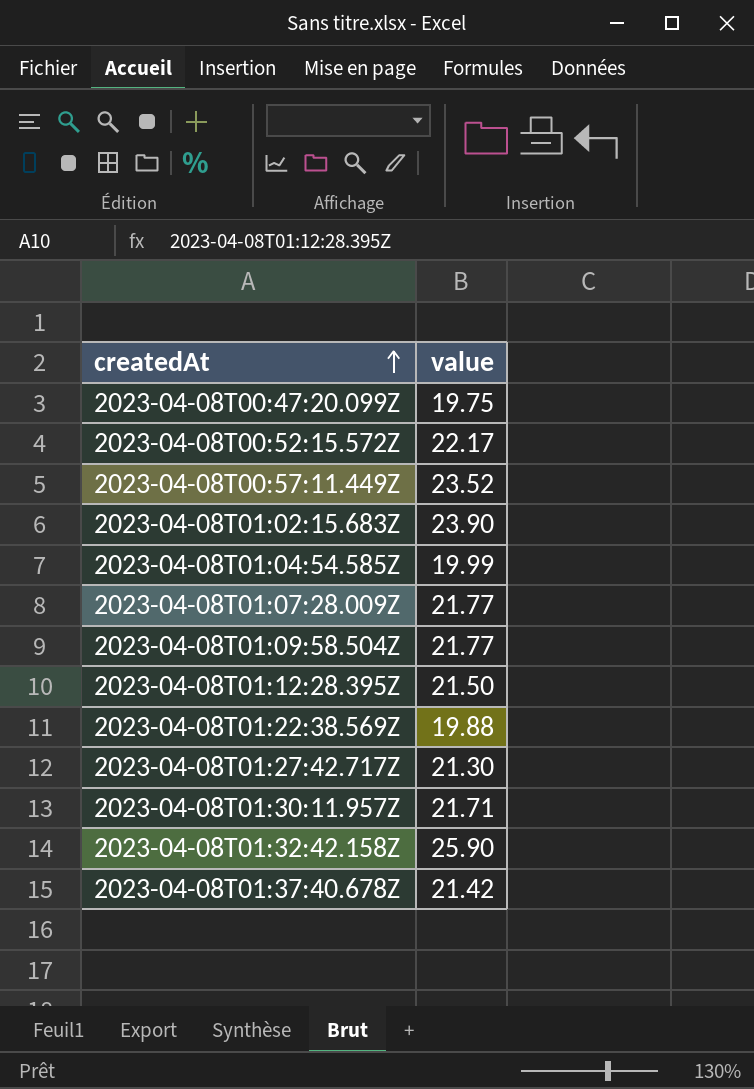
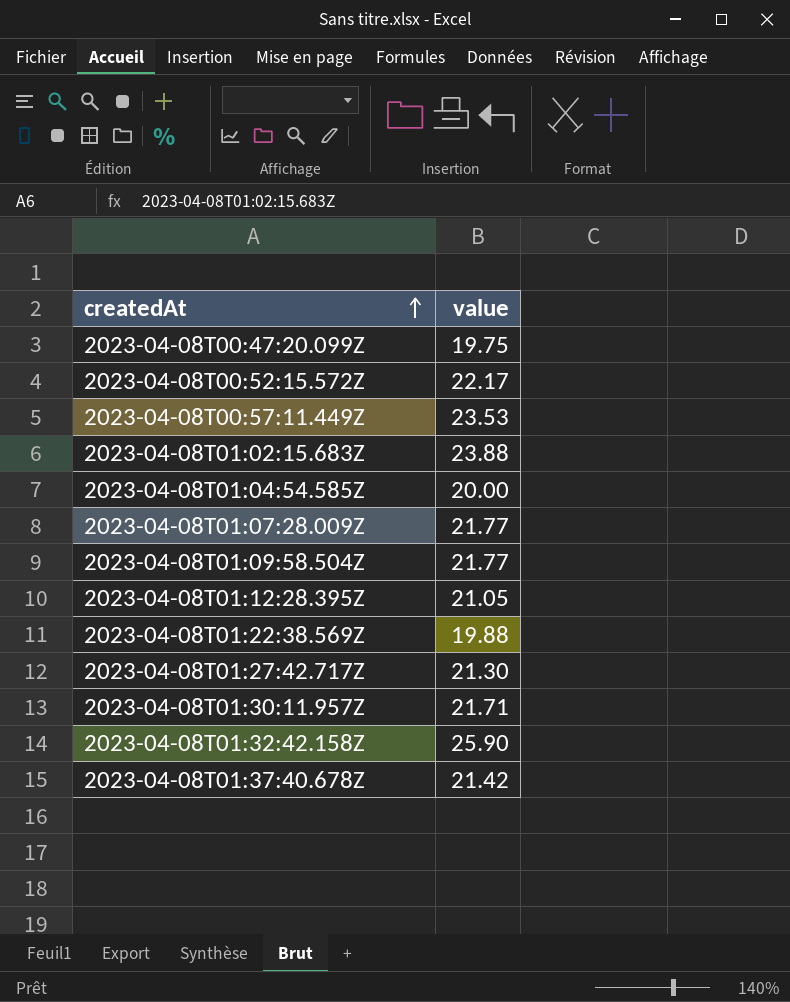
2023-04-08T00:57:11.449Z | value: 23.52 -> 23.53
2023-04-08T01:02:15.683Z | value: 23.90 -> 23.88
2023-04-08T01:04:54.585Z | value: 19.99 -> 20.00
2023-04-08T01:12:28.395Z | value: 21.50 -> 21.05

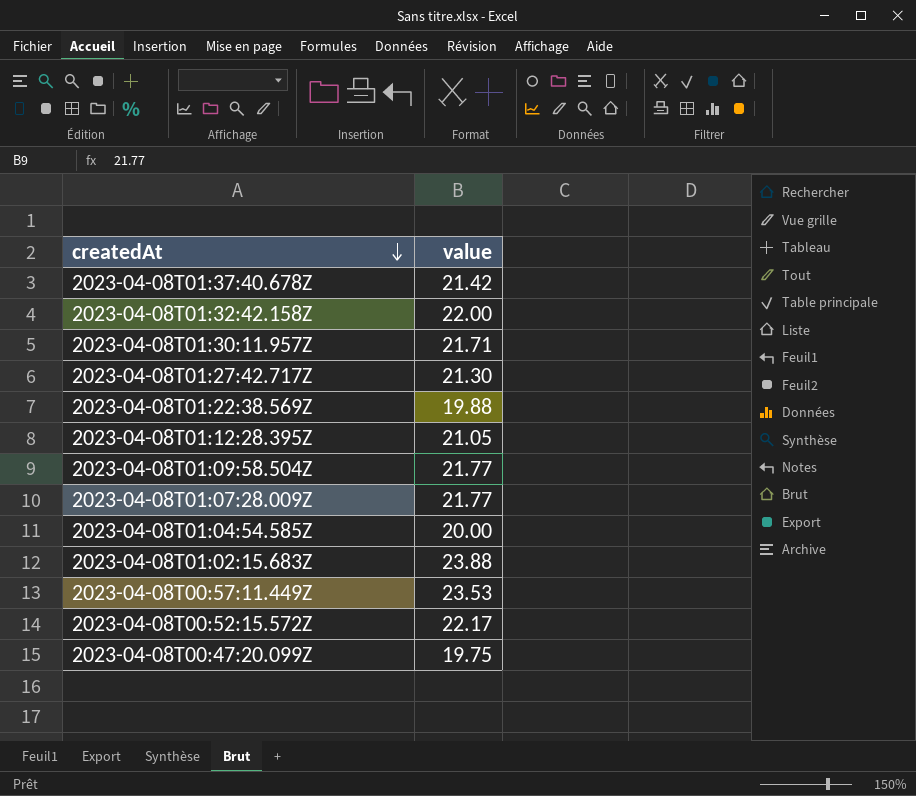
row order: createdAt ascending -> createdAt descending
2023-04-08T01:32:42.158Z | value: 25.90 -> 22.00

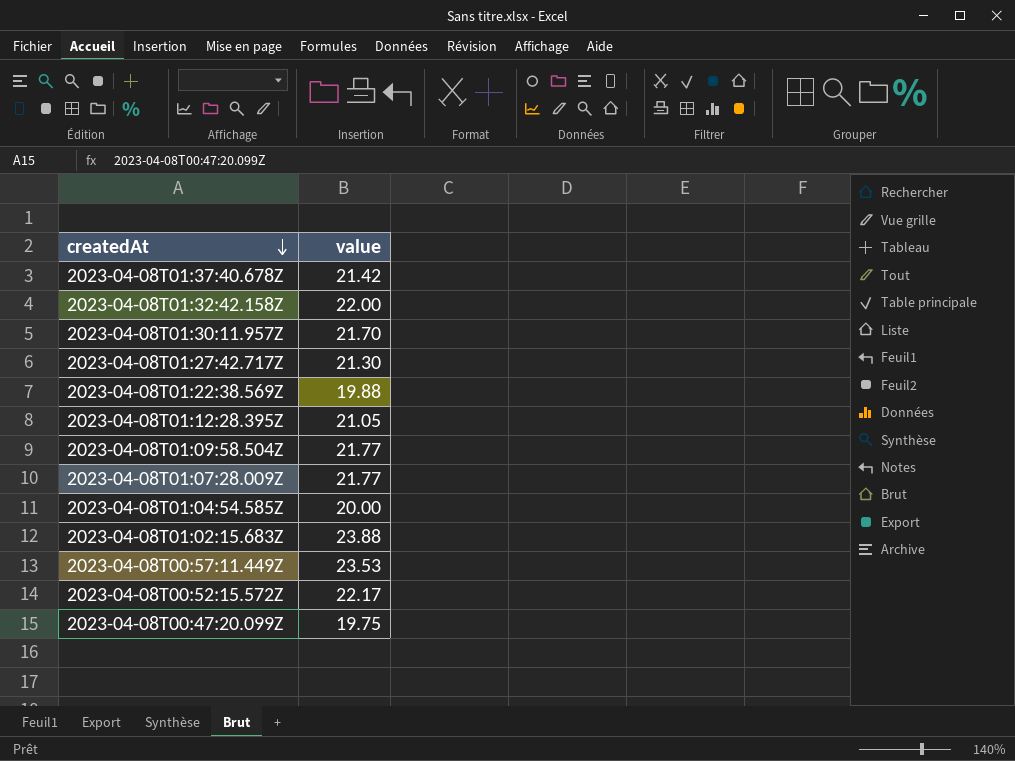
2023-04-08T01:30:11.957Z | value: 21.71 -> 21.70

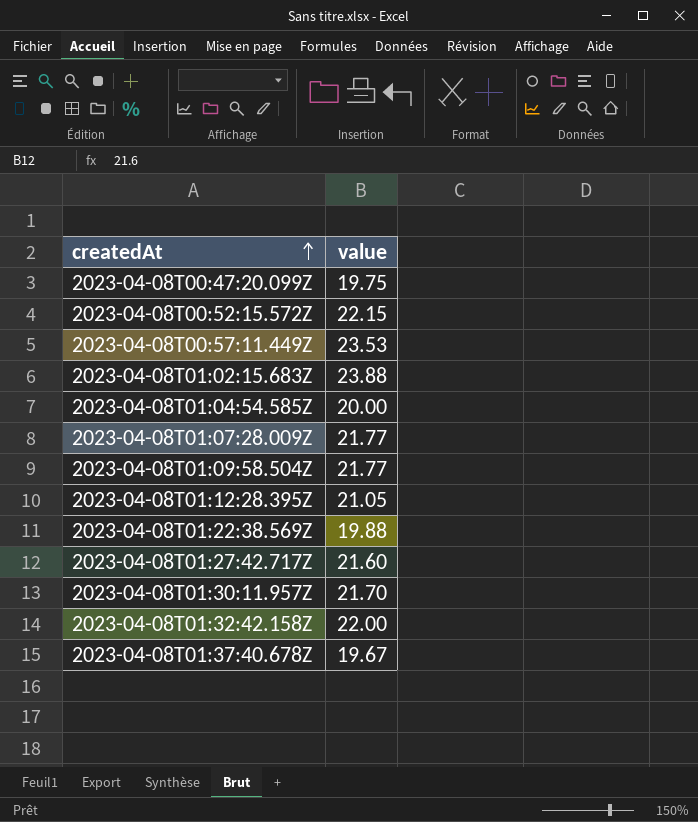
row order: createdAt descending -> createdAt ascending
2023-04-08T00:52:15.572Z | value: 22.17 -> 22.15
2023-04-08T01:27:42.717Z | value: 21.30 -> 21.60
2023-04-08T01:37:40.678Z | value: 21.42 -> 19.67

